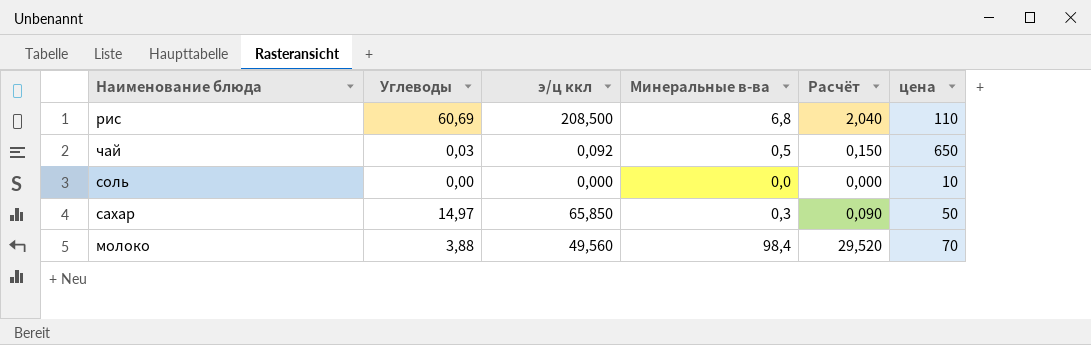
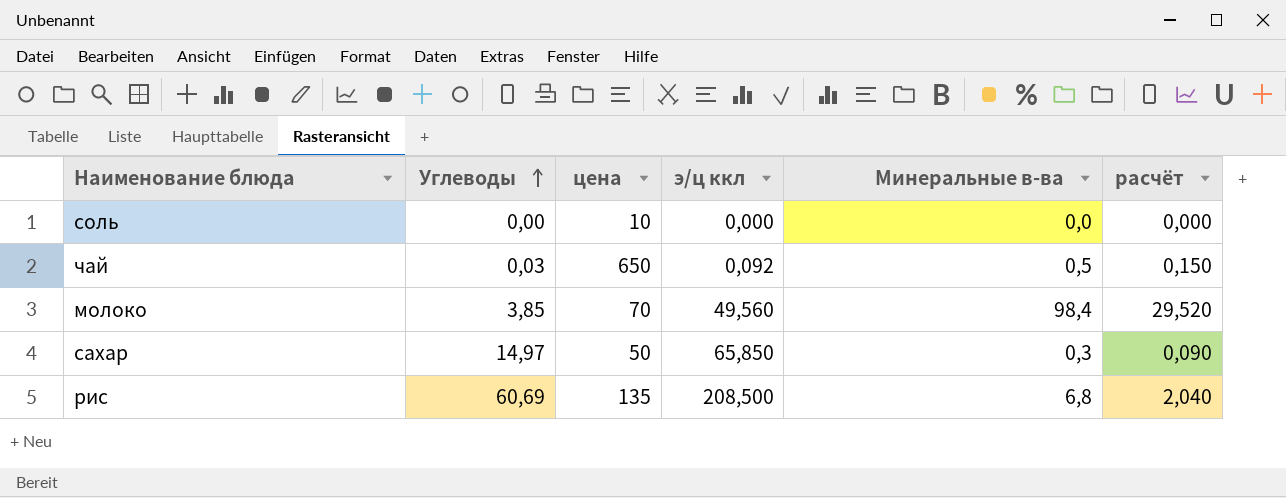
row order: none -> Углеводы ascending
column цена | position: 6 -> 3
column name: Расчёт -> расчёт
молоко | Углеводы: 3,88 -> 3,85
рис | цена: 110 -> 135

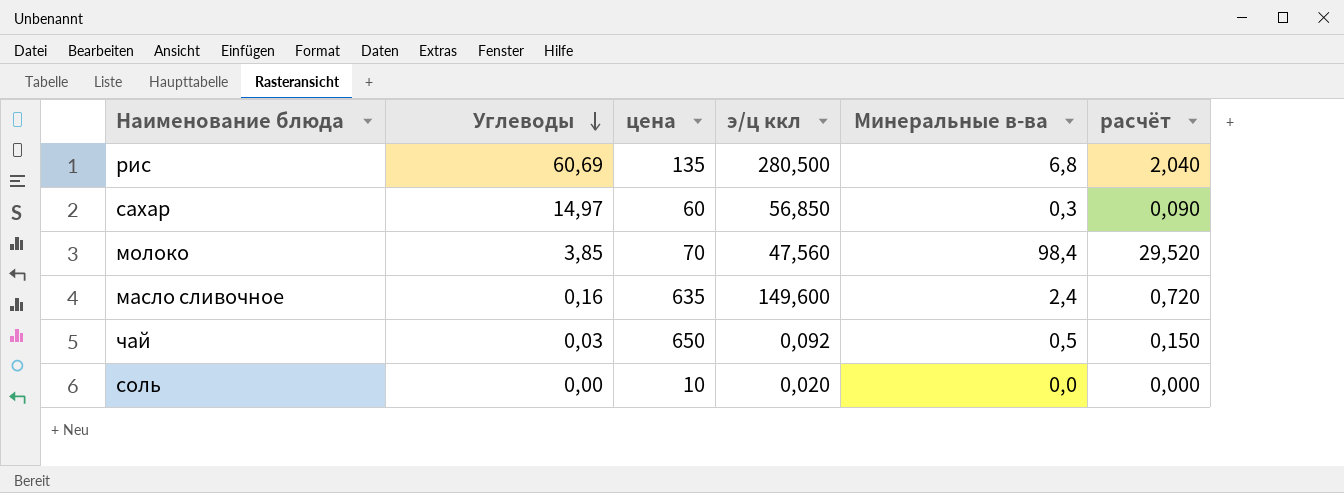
row order: Углеводы ascending -> Углеводы descending
рис | э/ц ккл: 208,500 -> 280,500
сахар | цена: 50 -> 60
сахар | э/ц ккл: 65,850 -> 56,850
молоко | э/ц ккл: 49,560 -> 47,560
row масло сливочное: none -> 0,16 | 635 | 149,600 | 2,4 | 0,720
соль | э/ц ккл: 0,000 -> 0,020

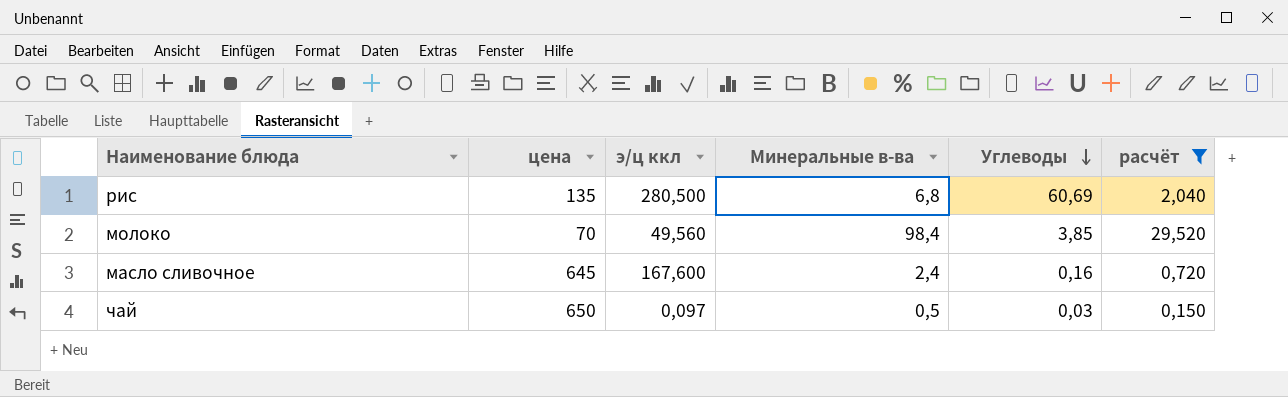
filter: none -> расчёт >= 0,150
column Углеводы | position: 2 -> 5
молоко | э/ц ккл: 47,560 -> 49,560
масло сливочное | цена: 635 -> 645
масло сливочное | э/ц ккл: 149,600 -> 167,600
чай | э/ц ккл: 0,092 -> 0,097

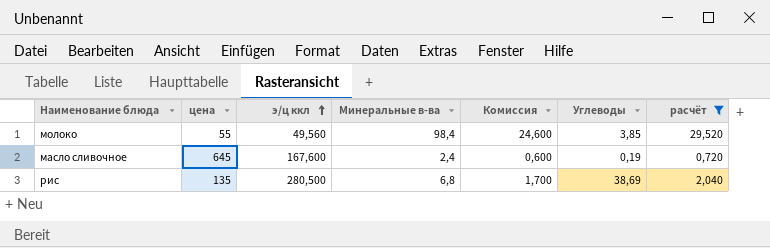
row order: Углеводы descending -> э/ц ккл ascending
column Комиссия | formula: none -> [Минеральные в-ва] * 0,25
row чай: 650 | 0,097 | 0,5 | 0,03 | 0,150 -> none
молоко | цена: 70 -> 55
масло сливочное | Углеводы: 0,16 -> 0,19
рис | Углеводы: 60,69 -> 38,69

